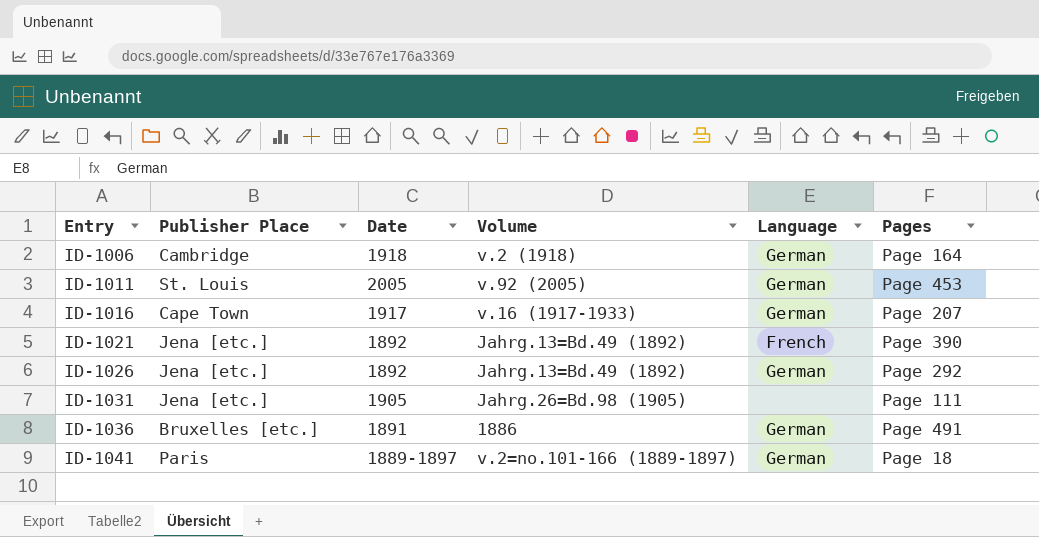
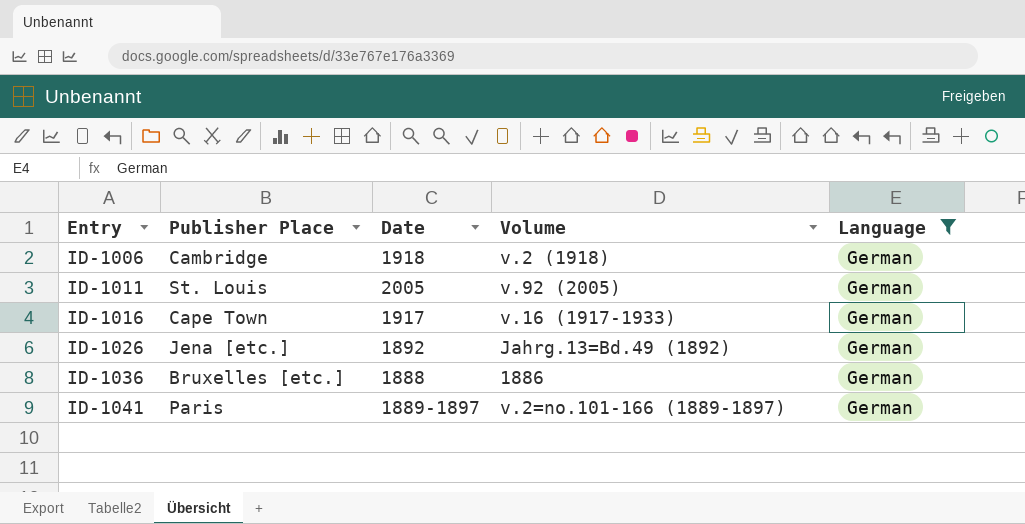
filter: none -> Language = German
column Pages | position: 6 -> none
ID-1036 | Date: 1891 -> 1888

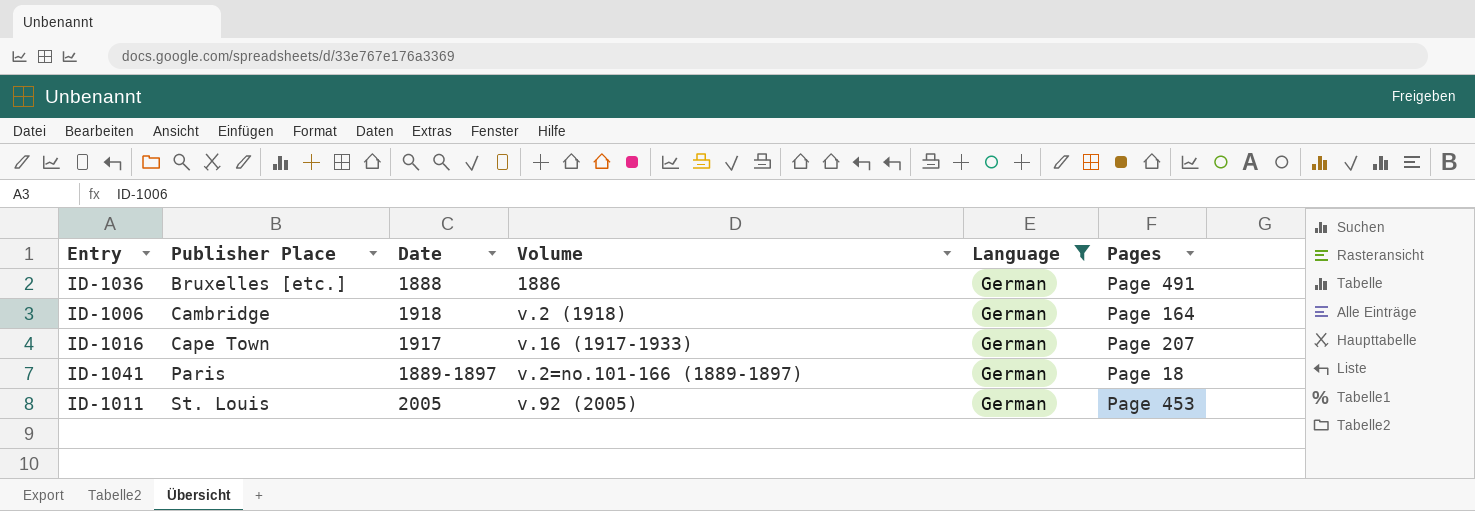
row order: Entry ascending -> Publisher Place ascending
column Pages | position: none -> 6
row ID-1026: Jena [etc.] | 1892 | Jahrg.13=Bd.49 (1892) | German -> none

